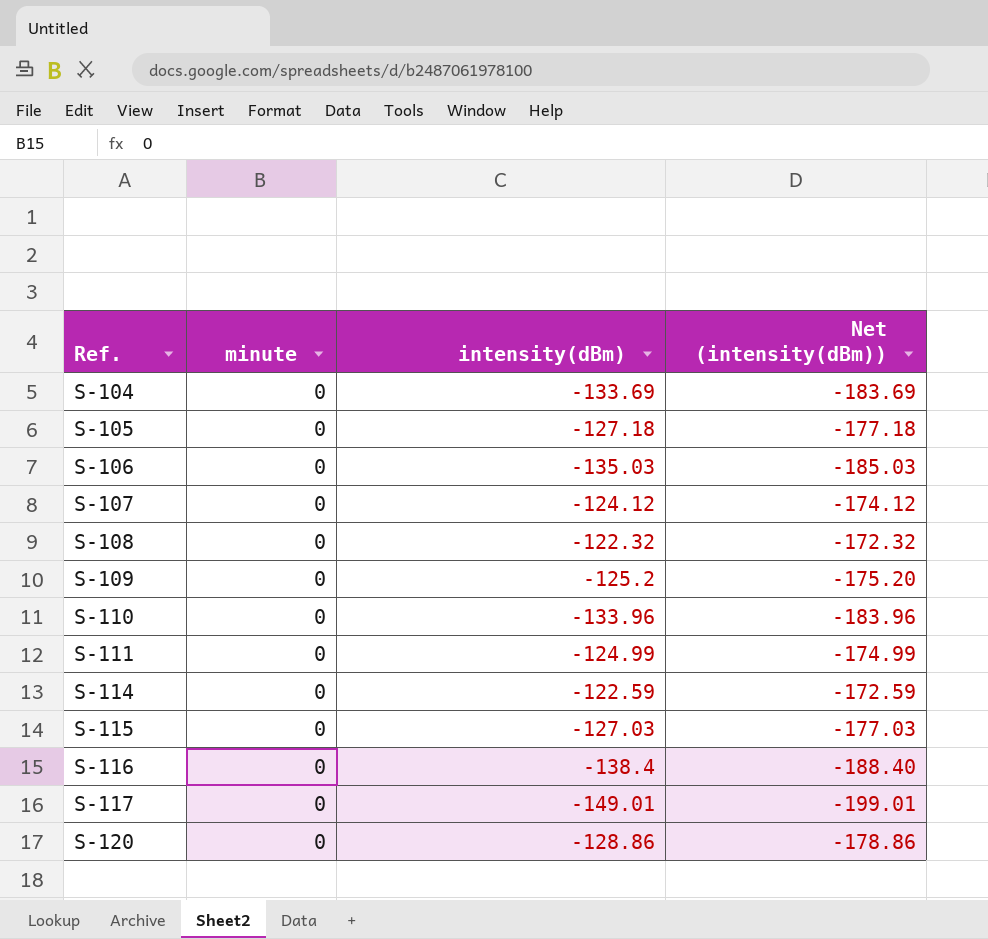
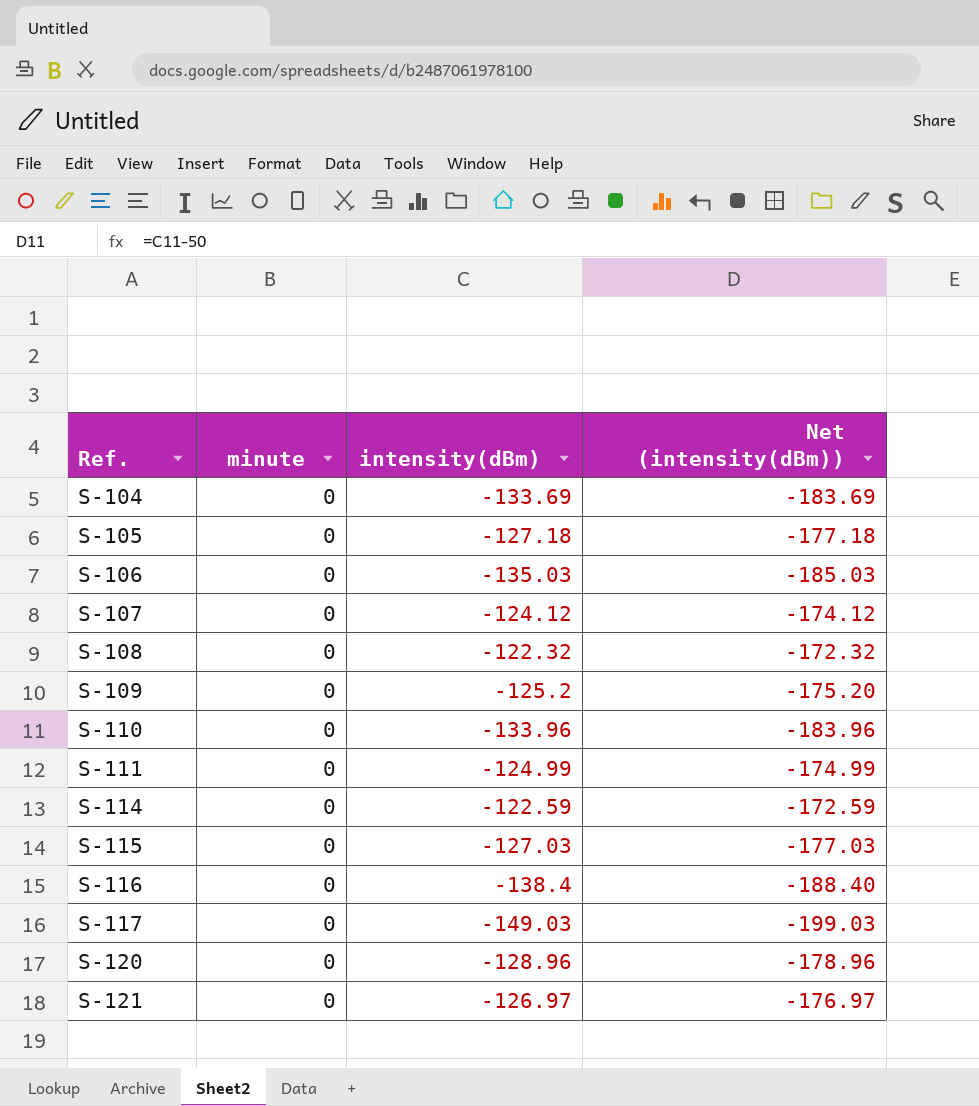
S-117 | intensity(dBm): -149.01 -> -149.03
S-117 | Net (intensity(dBm)): -199.01 -> -199.03
S-120 | intensity(dBm): -128.86 -> -128.96
S-120 | Net (intensity(dBm)): -178.86 -> -178.96
row S-121: none -> 0 | -126.97 | -176.97

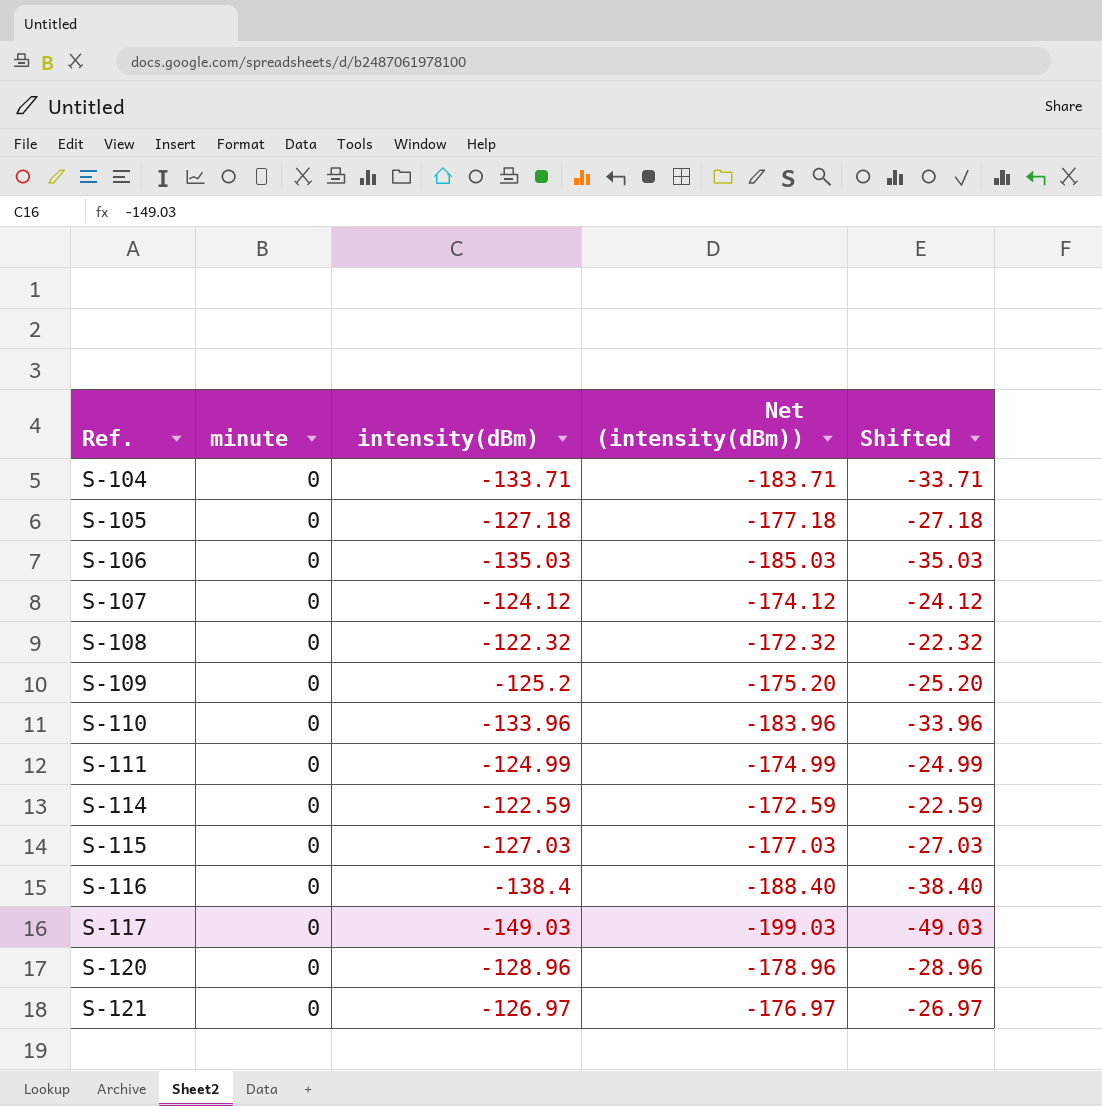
column Shifted | formula: none -> [intensity(dBm)] + 100
S-104 | intensity(dBm): -133.69 -> -133.71
S-104 | Net (intensity(dBm)): -183.69 -> -183.71

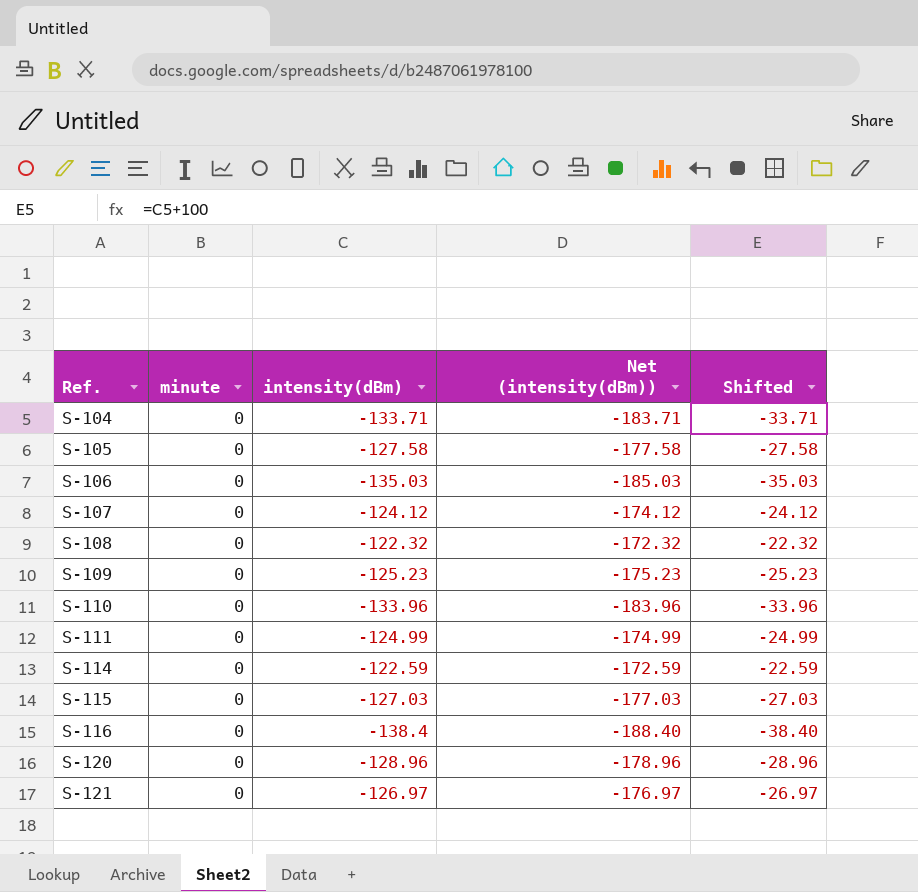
row S-117: 0 | -149.03 | -199.03 | -49.03 -> none
S-105 | intensity(dBm): -127.18 -> -127.58
S-105 | Net (intensity(dBm)): -177.18 -> -177.58
S-105 | Shifted: -27.18 -> -27.58
S-109 | intensity(dBm): -125.2 -> -125.23
S-109 | Net (intensity(dBm)): -175.20 -> -175.23
S-109 | Shifted: -25.20 -> -25.23

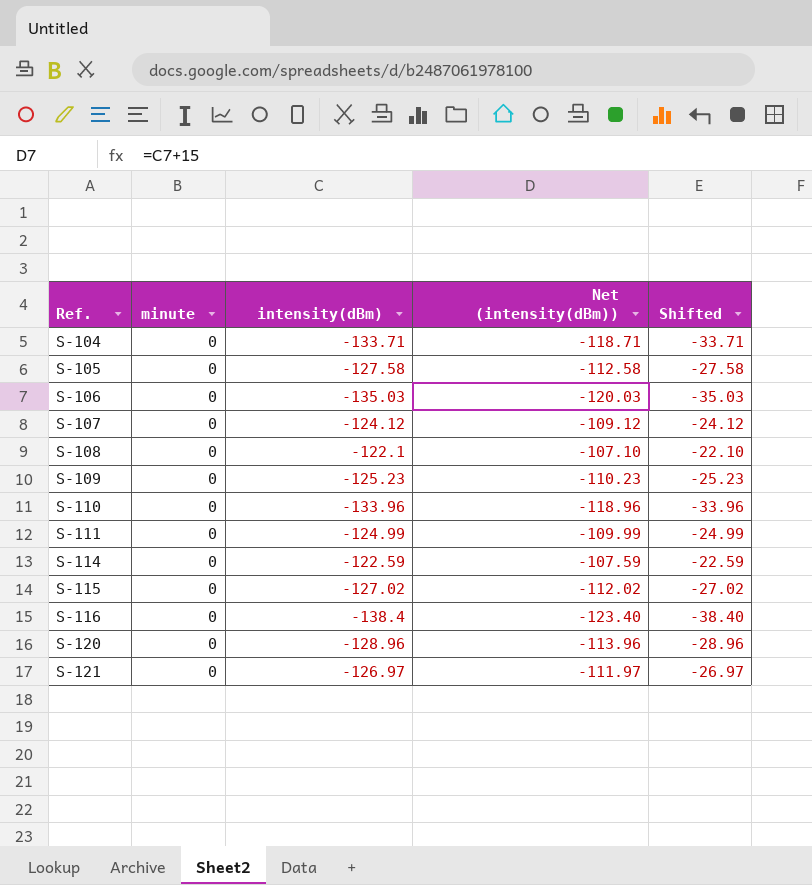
column Net (intensity(dBm)) | formula: [intensity(dBm)] - 50 -> [intensity(dBm)] + 15
S-108 | intensity(dBm): -122.32 -> -122.1
S-108 | Shifted: -22.32 -> -22.10
S-115 | intensity(dBm): -127.03 -> -127.02
S-115 | Shifted: -27.03 -> -27.02

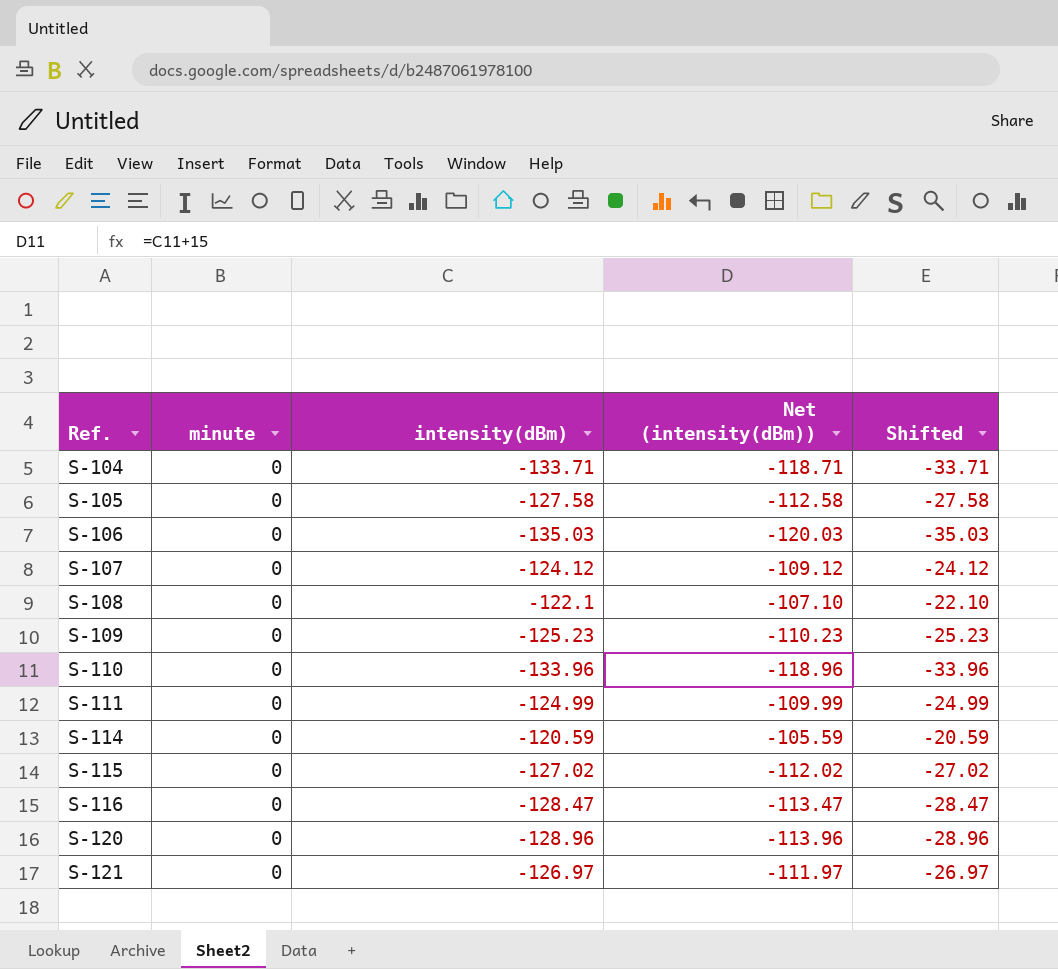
S-114 | intensity(dBm): -122.59 -> -120.59
S-114 | Net (intensity(dBm)): -107.59 -> -105.59
S-114 | Shifted: -22.59 -> -20.59
S-116 | intensity(dBm): -138.4 -> -128.47
S-116 | Net (intensity(dBm)): -123.40 -> -113.47
S-116 | Shifted: -38.40 -> -28.47

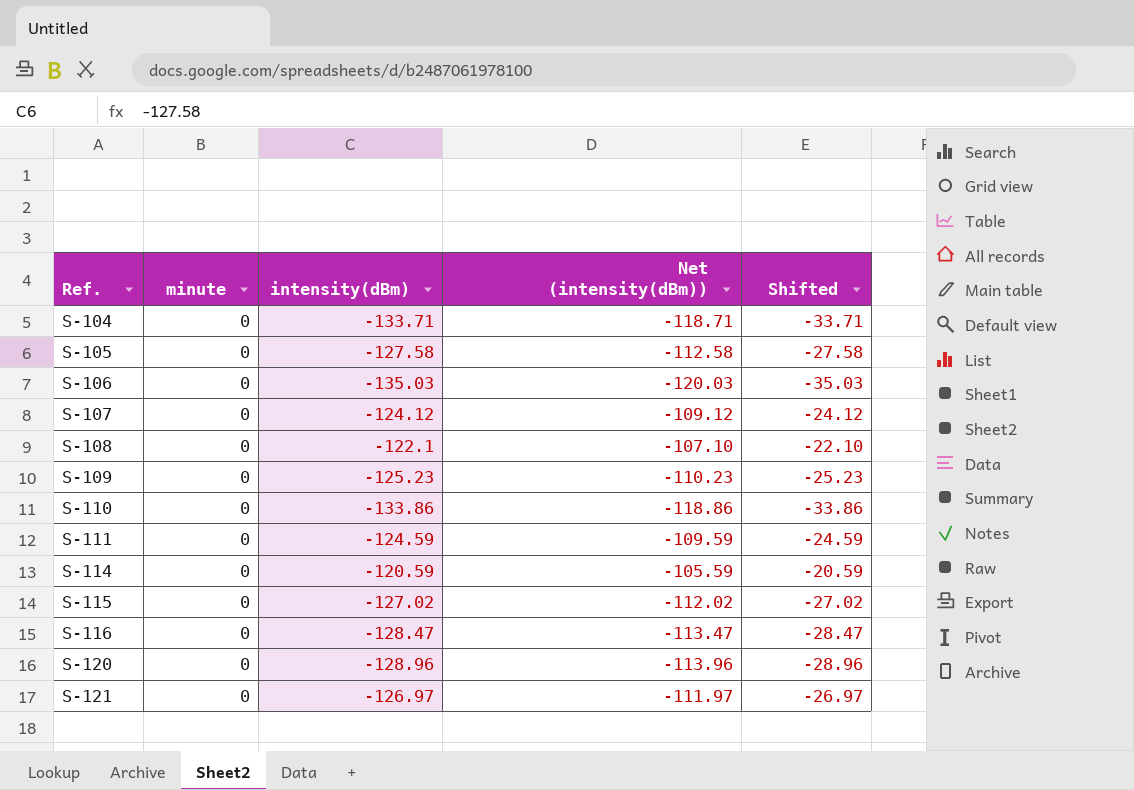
S-110 | intensity(dBm): -133.96 -> -133.86
S-110 | Net (intensity(dBm)): -118.96 -> -118.86
S-110 | Shifted: -33.96 -> -33.86
S-111 | intensity(dBm): -124.99 -> -124.59
S-111 | Net (intensity(dBm)): -109.99 -> -109.59
S-111 | Shifted: -24.99 -> -24.59

